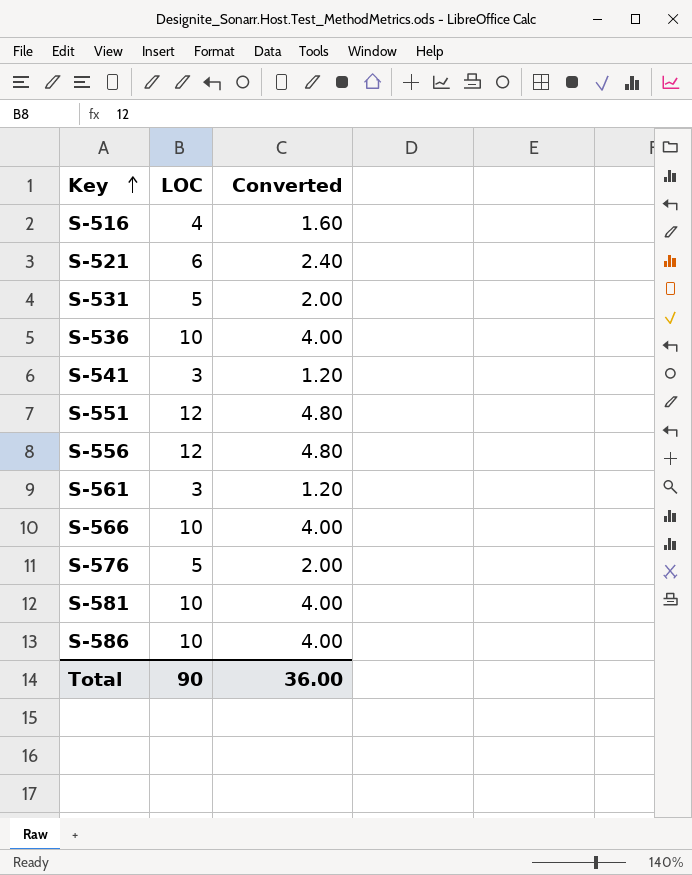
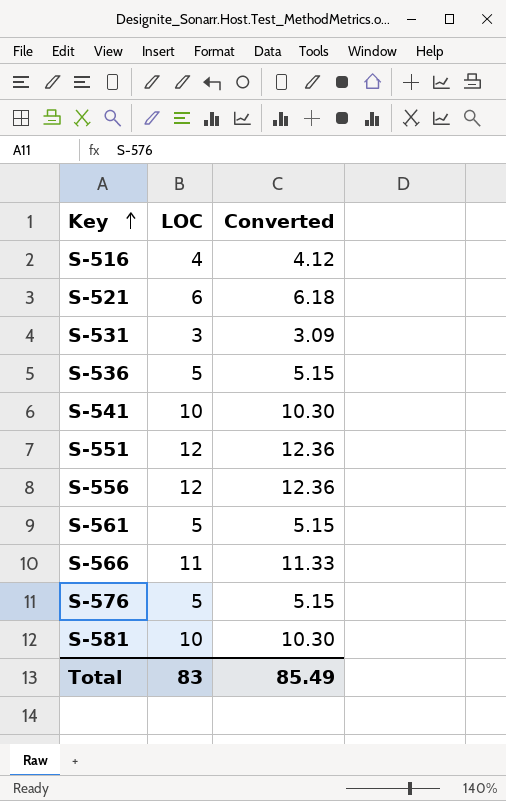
column Converted | formula: [LOC] * 0.4 -> [LOC] * 1.03
row S-586: 10 | 4.00 -> none
S-531 | LOC: 5 -> 3
S-536 | LOC: 10 -> 5
S-541 | LOC: 3 -> 10
S-561 | LOC: 3 -> 5
S-566 | LOC: 10 -> 11
Total | LOC: 90 -> 83
Total | Converted: 36.00 -> 85.49

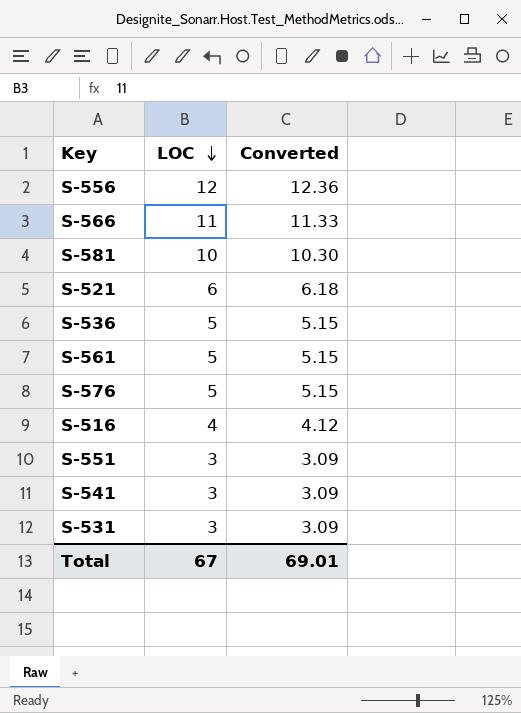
row order: Key ascending -> LOC descending
S-551 | LOC: 12 -> 3
S-551 | Converted: 12.36 -> 3.09
S-541 | LOC: 10 -> 3
S-541 | Converted: 10.30 -> 3.09
Total | LOC: 83 -> 67
Total | Converted: 85.49 -> 69.01

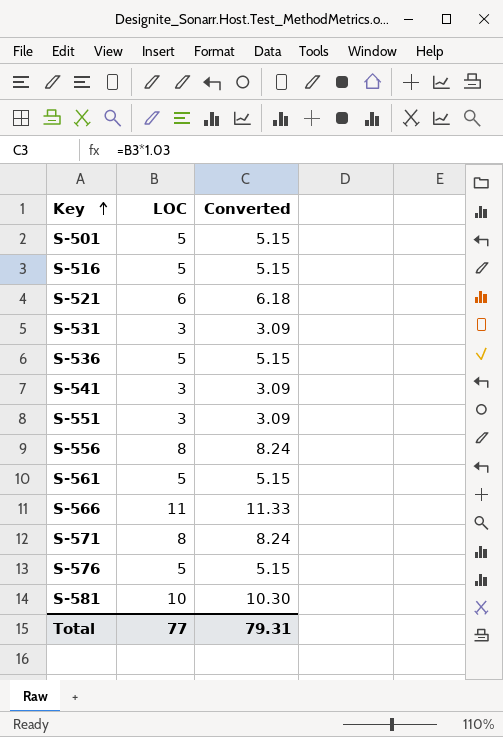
row order: LOC descending -> Key ascending
row S-501: none -> 5 | 5.15
S-516 | LOC: 4 -> 5
S-516 | Converted: 4.12 -> 5.15
S-556 | LOC: 12 -> 8
S-556 | Converted: 12.36 -> 8.24
row S-571: none -> 8 | 8.24
Total | LOC: 67 -> 77
Total | Converted: 69.01 -> 79.31

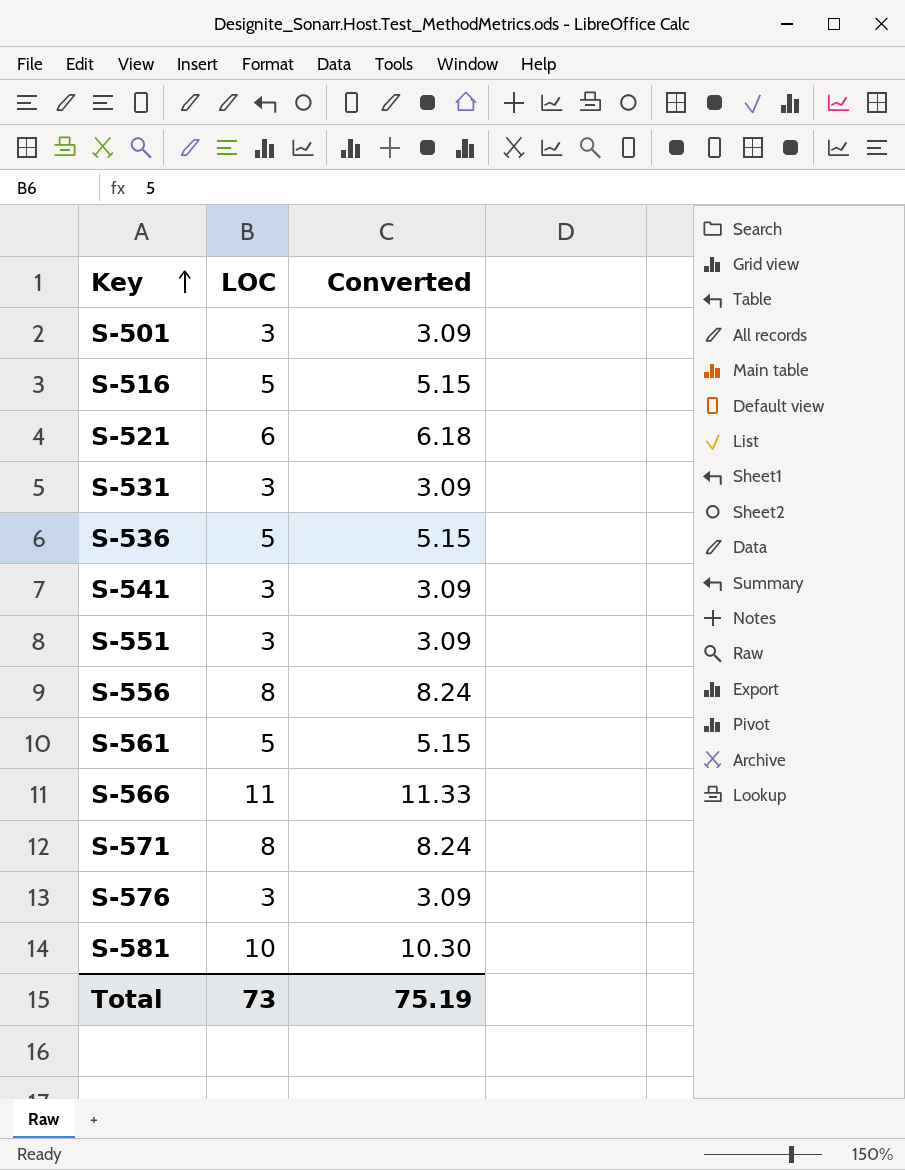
S-501 | LOC: 5 -> 3
S-501 | Converted: 5.15 -> 3.09
S-576 | LOC: 5 -> 3
S-576 | Converted: 5.15 -> 3.09
Total | LOC: 77 -> 73
Total | Converted: 79.31 -> 75.19

